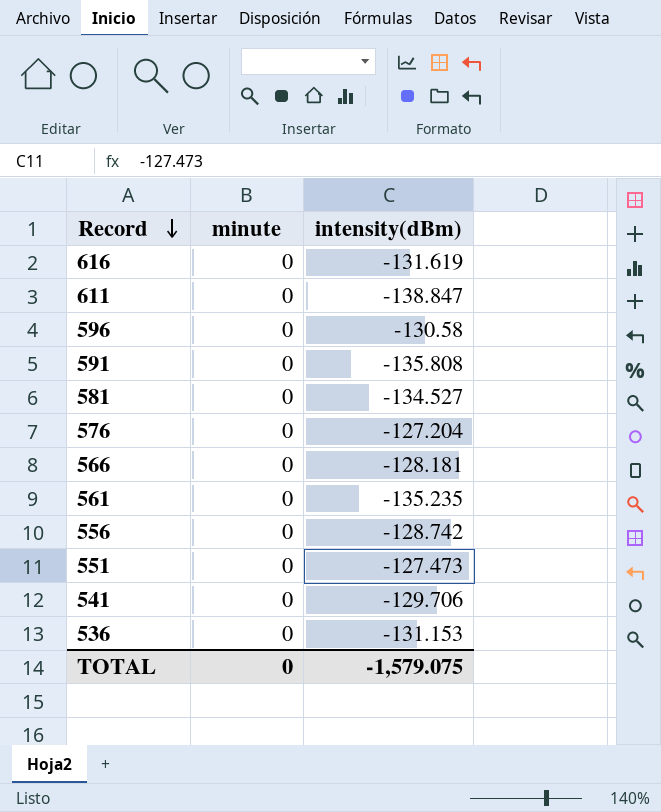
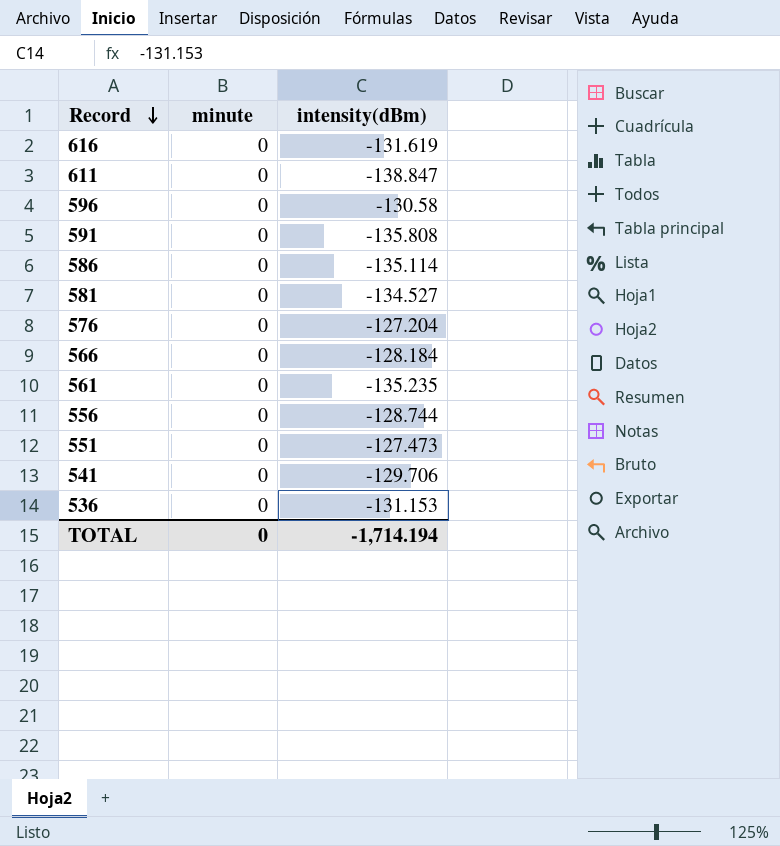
row 586: none -> 0 | -135.114
566 | intensity(dBm): -128.181 -> -128.184
556 | intensity(dBm): -128.742 -> -128.744
TOTAL | intensity(dBm): -1,579.075 -> -1,714.194

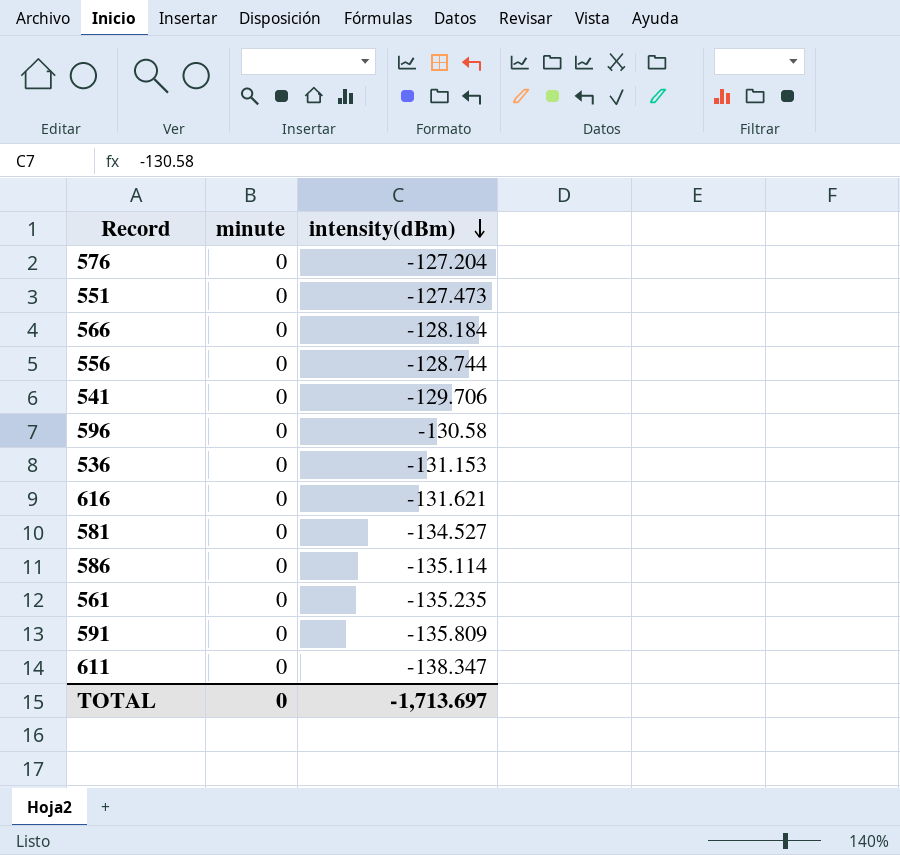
row order: Record descending -> intensity(dBm) descending
616 | intensity(dBm): -131.619 -> -131.621
591 | intensity(dBm): -135.808 -> -135.809
611 | intensity(dBm): -138.847 -> -138.347
TOTAL | intensity(dBm): -1,714.194 -> -1,713.697

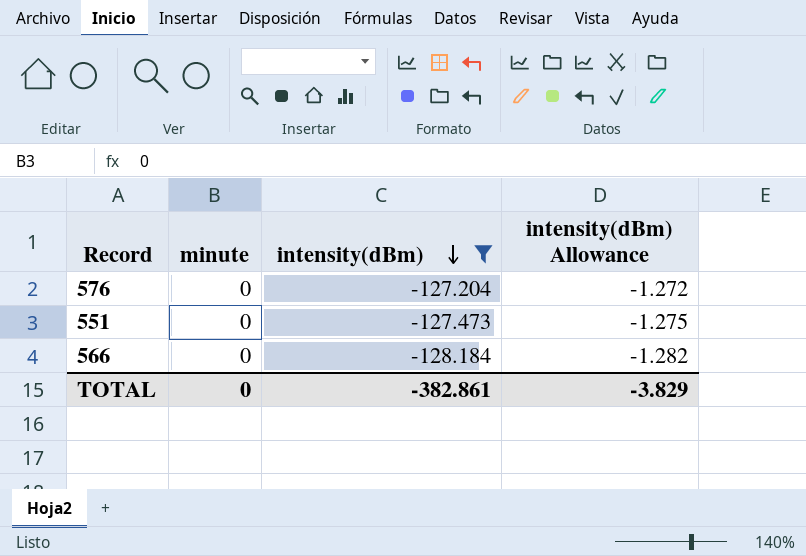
filter: none -> intensity(dBm) >= -128.184
column intensity(dBm) Allowance | formula: none -> [intensity(dBm)] * 0.01
TOTAL | intensity(dBm): -1,713.697 -> -382.861

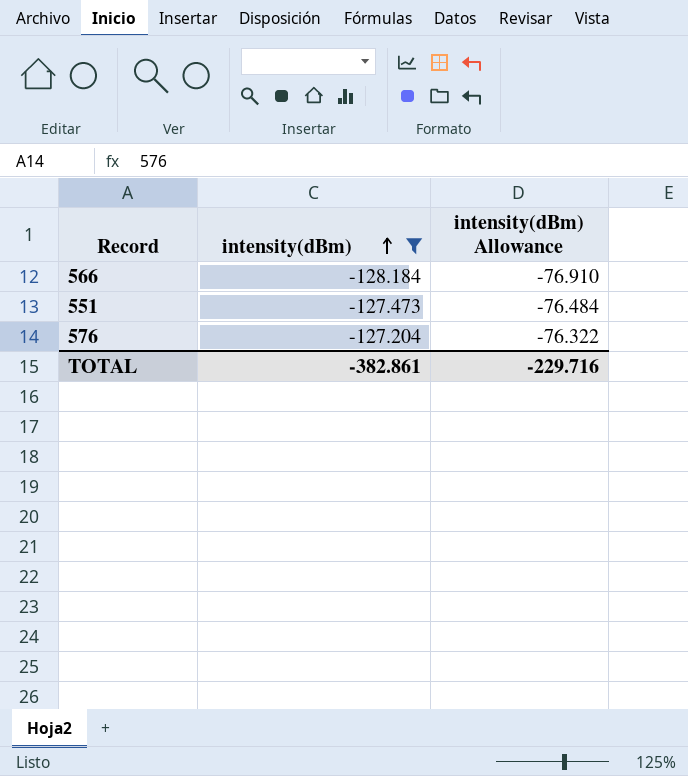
row order: intensity(dBm) descending -> intensity(dBm) ascending
column minute | position: 2 -> none
column intensity(dBm) Allowance | formula: [intensity(dBm)] * 0.01 -> [intensity(dBm)] * 0.6
TOTAL | intensity(dBm) Allowance: -3.829 -> -229.716

